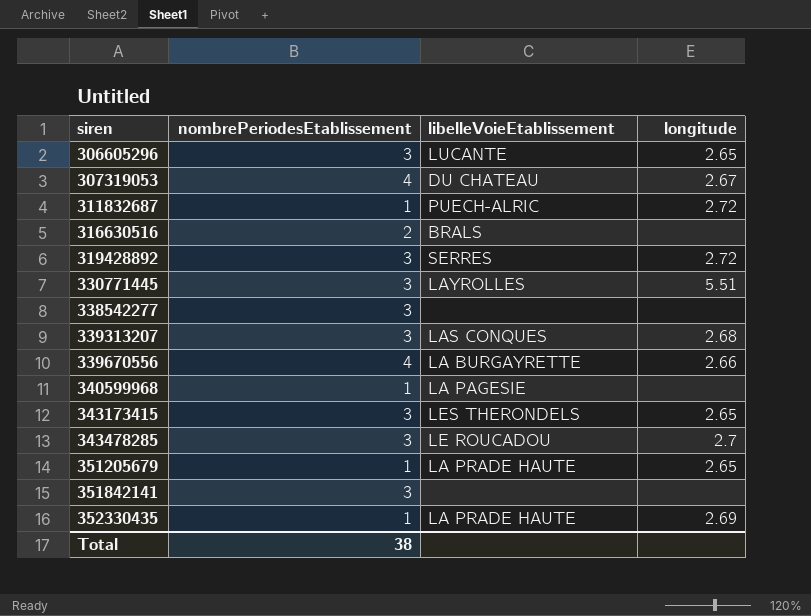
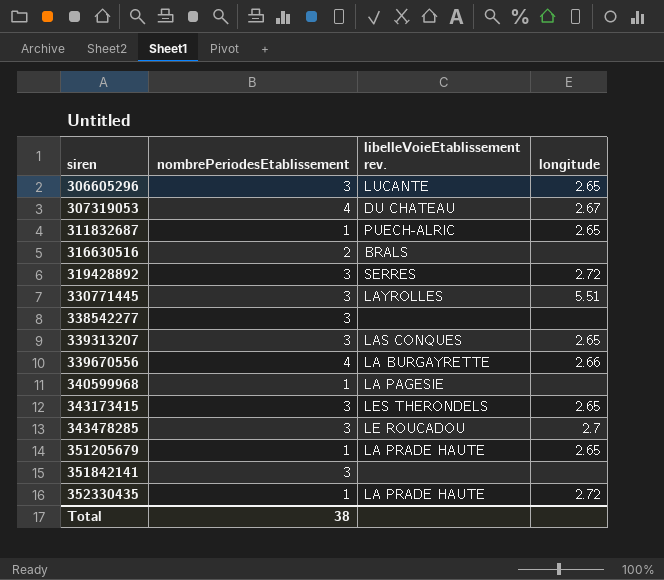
column name: libelleVoieEtablissement -> libelleVoieEtablissement rev.
311832687 | longitude: 2.72 -> 2.65
339313207 | longitude: 2.68 -> 2.65
352330435 | longitude: 2.69 -> 2.72

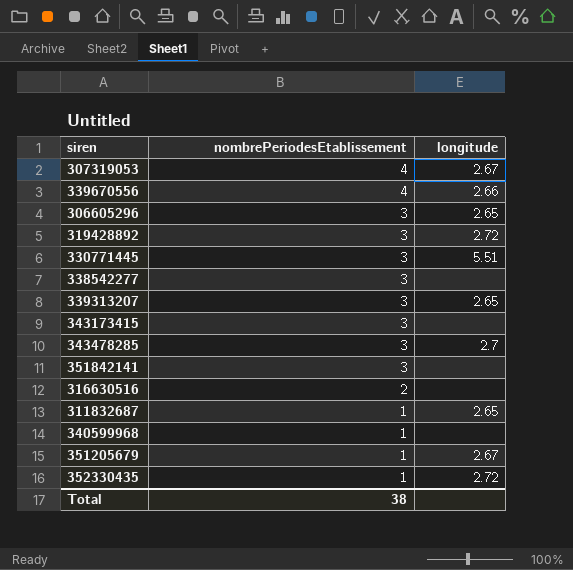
row order: siren ascending -> nombrePeriodesEtablissement descending
column libelleVoieEtablissement rev. | position: 3 -> none
343173415 | longitude: 2.65 -> none
351205679 | longitude: 2.65 -> 2.67

